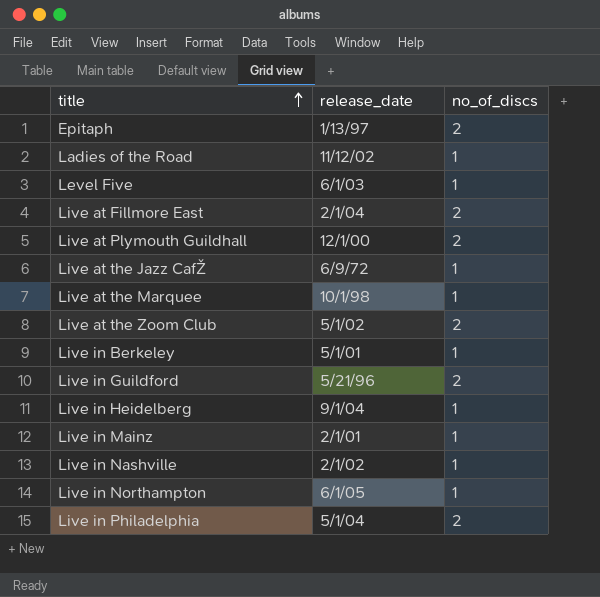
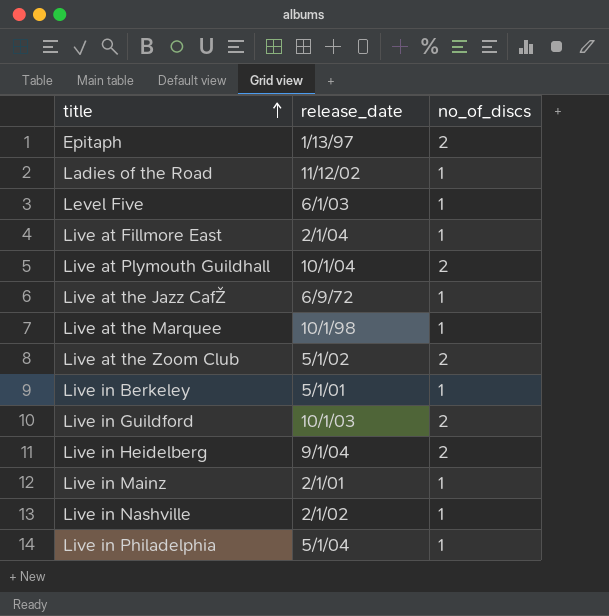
row Live in Northampton: 6/1/05 | 1 -> none
Live at Fillmore East | no_of_discs: 2 -> 1
Live at Plymouth Guildhall | release_date: 12/1/00 -> 10/1/04
Live in Guildford | release_date: 5/21/96 -> 10/1/03
Live in Heidelberg | no_of_discs: 1 -> 2
Live in Philadelphia | no_of_discs: 2 -> 1

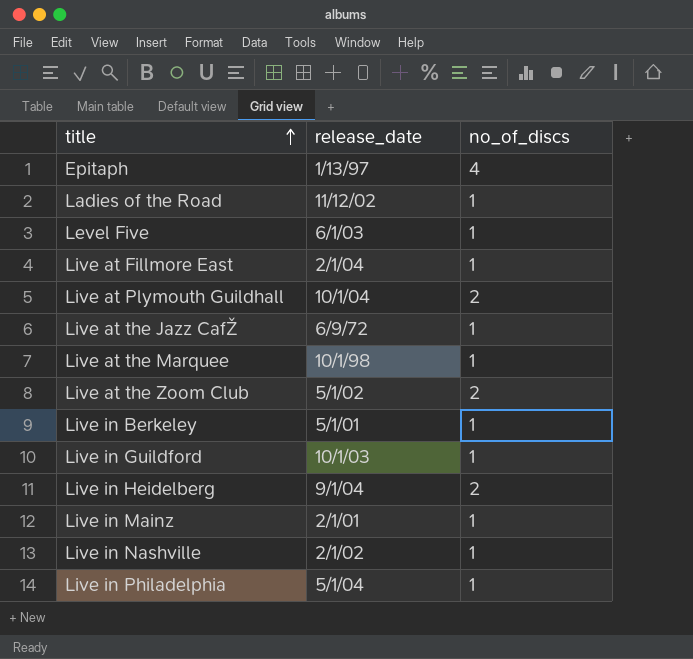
Epitaph | no_of_discs: 2 -> 4
Live in Guildford | no_of_discs: 2 -> 1

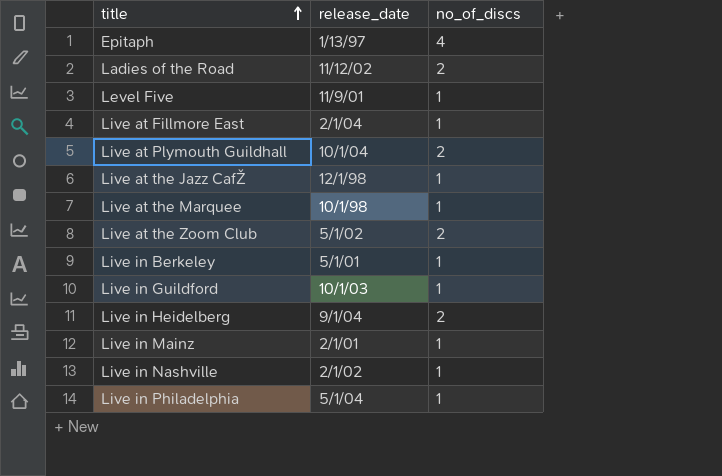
Ladies of the Road | no_of_discs: 1 -> 2
Level Five | release_date: 6/1/03 -> 11/9/01
Live at the Jazz CafŽ | release_date: 6/9/72 -> 12/1/98

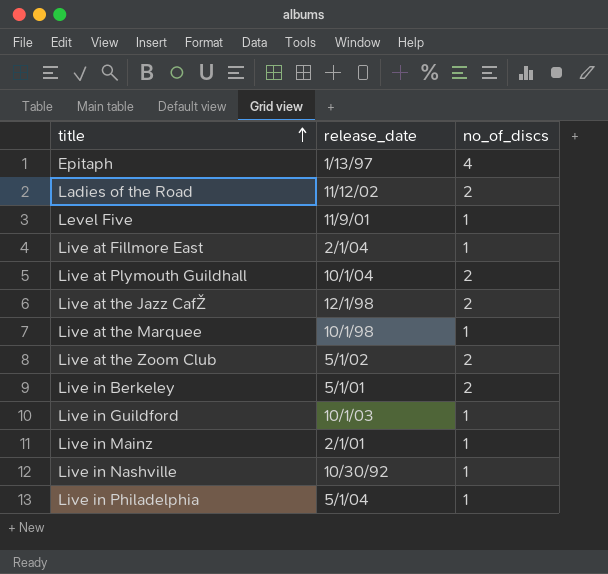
row Live in Heidelberg: 9/1/04 | 2 -> none
Live at the Jazz CafŽ | no_of_discs: 1 -> 2
Live in Berkeley | no_of_discs: 1 -> 2
Live in Nashville | release_date: 2/1/02 -> 10/30/92

